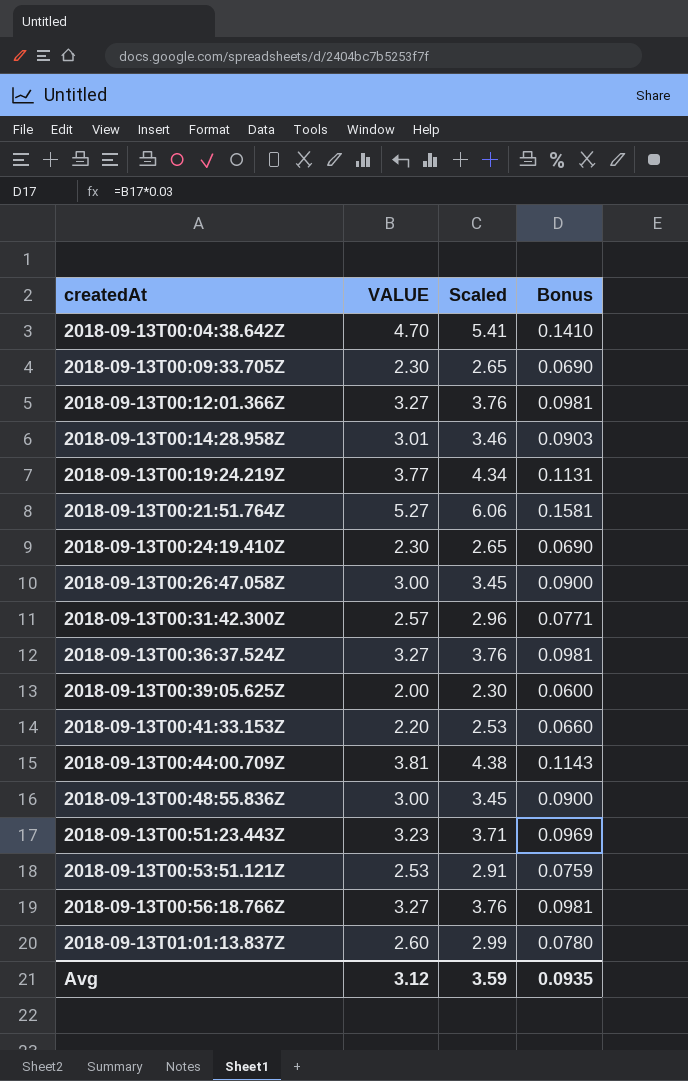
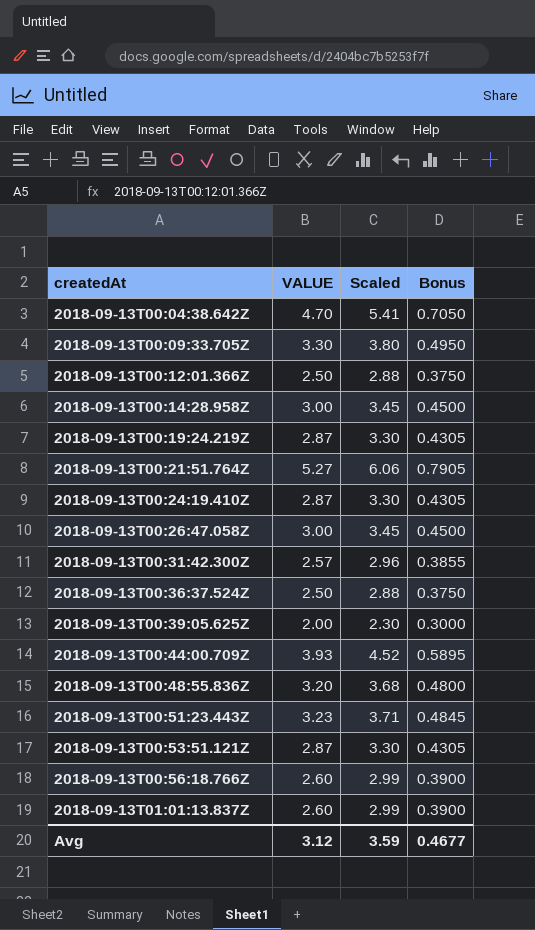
column Bonus | formula: [VALUE] * 0.03 -> [VALUE] * 0.15
row 2018-09-13T00:41:33.153Z: 2.20 | 2.53 | 0.0660 -> none
2018-09-13T00:09:33.705Z | VALUE: 2.30 -> 3.30
2018-09-13T00:09:33.705Z | Scaled: 2.65 -> 3.80
2018-09-13T00:12:01.366Z | VALUE: 3.27 -> 2.50
2018-09-13T00:12:01.366Z | Scaled: 3.76 -> 2.88
2018-09-13T00:14:28.958Z | VALUE: 3.01 -> 3.00
2018-09-13T00:14:28.958Z | Scaled: 3.46 -> 3.45
2018-09-13T00:19:24.219Z | VALUE: 3.77 -> 2.87
2018-09-13T00:19:24.219Z | Scaled: 4.34 -> 3.30
2018-09-13T00:24:19.410Z | VALUE: 2.30 -> 2.87
2018-09-13T00:24:19.410Z | Scaled: 2.65 -> 3.30
2018-09-13T00:36:37.524Z | VALUE: 3.27 -> 2.50
2018-09-13T00:36:37.524Z | Scaled: 3.76 -> 2.88
2018-09-13T00:44:00.709Z | VALUE: 3.81 -> 3.93
2018-09-13T00:44:00.709Z | Scaled: 4.38 -> 4.52
2018-09-13T00:48:55.836Z | VALUE: 3.00 -> 3.20
2018-09-13T00:48:55.836Z | Scaled: 3.45 -> 3.68
2018-09-13T00:53:51.121Z | VALUE: 2.53 -> 2.87
2018-09-13T00:53:51.121Z | Scaled: 2.91 -> 3.30
2018-09-13T00:56:18.766Z | VALUE: 3.27 -> 2.60
2018-09-13T00:56:18.766Z | Scaled: 3.76 -> 2.99
Avg | Bonus: 0.0935 -> 0.4677

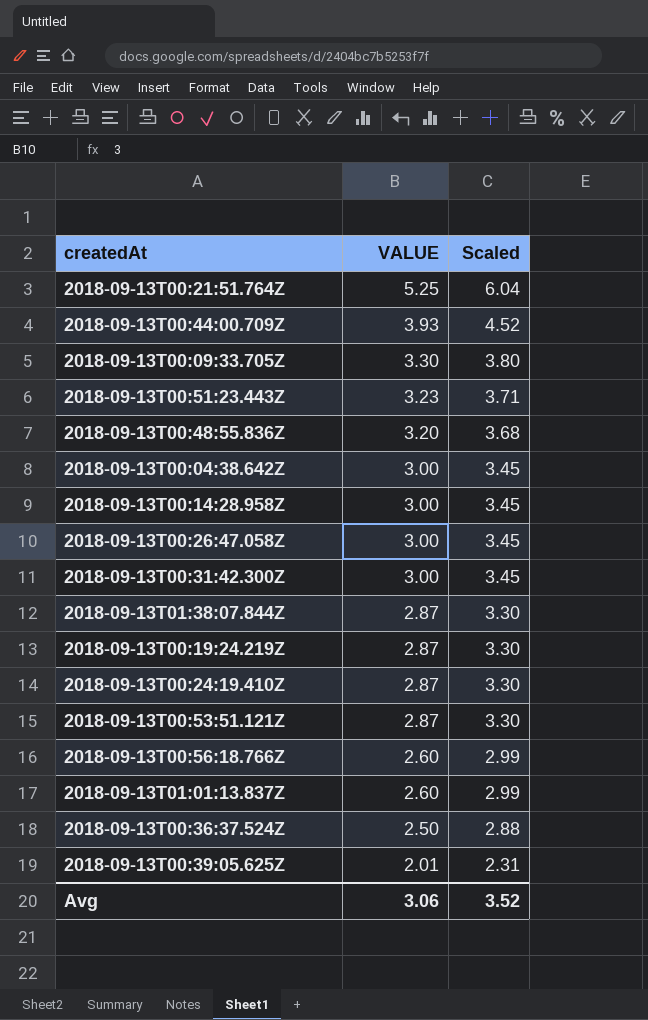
row order: createdAt ascending -> VALUE descending
column Bonus | formula: [VALUE] * 0.15 -> none
row 2018-09-13T00:12:01.366Z: 2.50 | 2.88 | 0.3750 -> none
2018-09-13T00:21:51.764Z | VALUE: 5.27 -> 5.25
2018-09-13T00:21:51.764Z | Scaled: 6.06 -> 6.04
2018-09-13T00:04:38.642Z | VALUE: 4.70 -> 3.00
2018-09-13T00:04:38.642Z | Scaled: 5.41 -> 3.45
2018-09-13T00:31:42.300Z | VALUE: 2.57 -> 3.00
2018-09-13T00:31:42.300Z | Scaled: 2.96 -> 3.45
row 2018-09-13T01:38:07.844Z: none -> 2.87 | 3.30
2018-09-13T00:39:05.625Z | VALUE: 2.00 -> 2.01
2018-09-13T00:39:05.625Z | Scaled: 2.30 -> 2.31
Avg | VALUE: 3.12 -> 3.06
Avg | Scaled: 3.59 -> 3.52

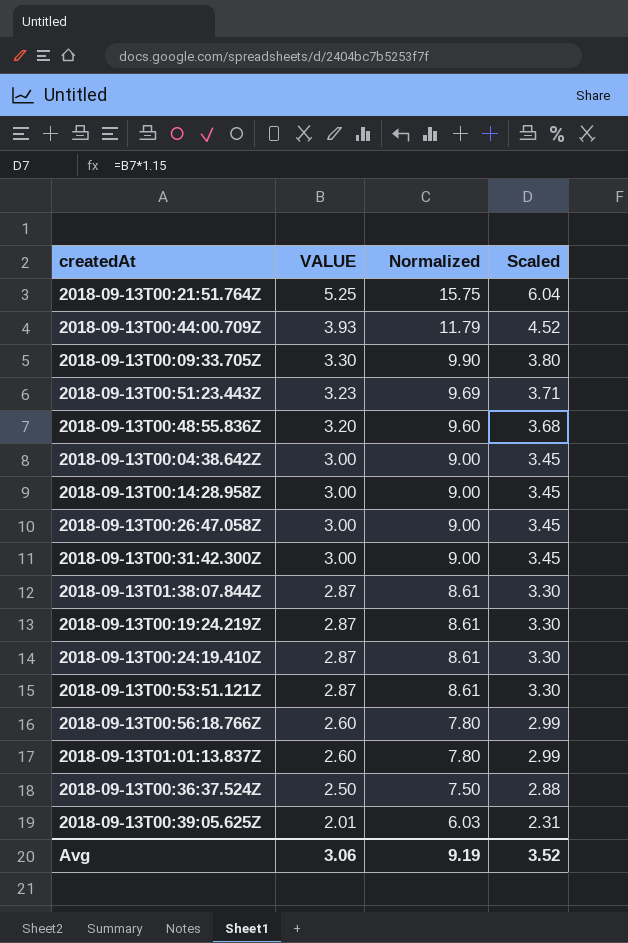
column Normalized | formula: none -> [VALUE] * 3

